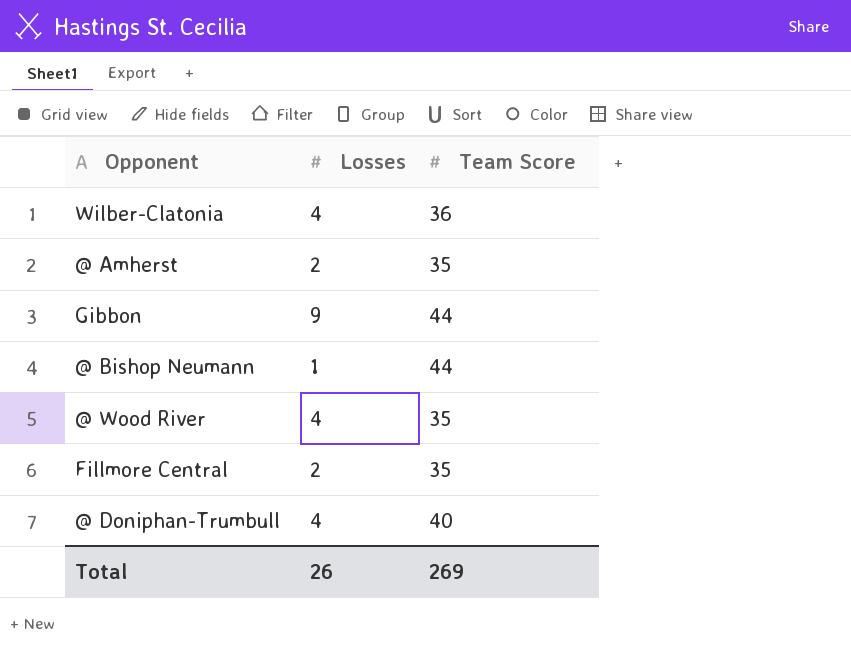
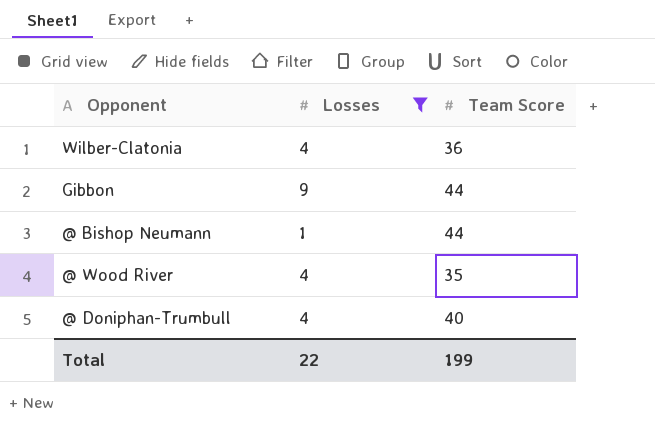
filter: none -> Losses != 2
Total | Losses: 26 -> 22
Total | Team Score: 269 -> 199

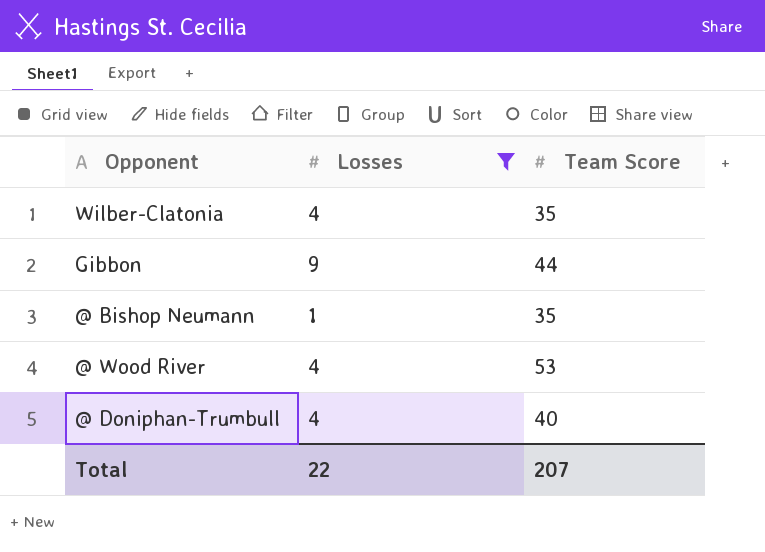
Wilber-Clatonia | Team Score: 36 -> 35
@ Bishop Neumann | Team Score: 44 -> 35
@ Wood River | Team Score: 35 -> 53
Total | Team Score: 199 -> 207

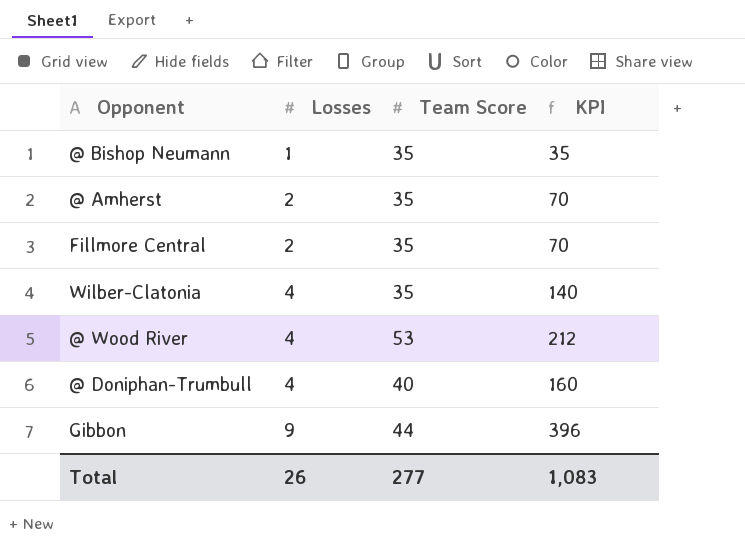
filter: Losses != 2 -> none
row order: none -> Losses ascending
column KPI | formula: none -> [Losses] * [Team Score]
Total | Losses: 22 -> 26
Total | Team Score: 207 -> 277

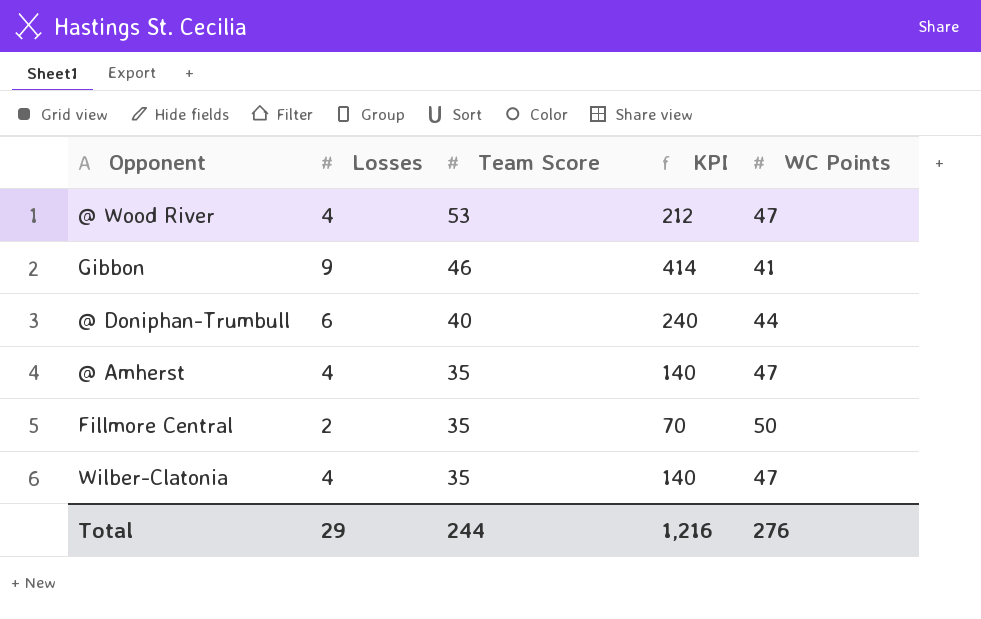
row order: Losses ascending -> Team Score descending
column WC Points | position: none -> 5
row @ Bishop Neumann: 1 | 35 | 35 -> none
Gibbon | Team Score: 44 -> 46
Gibbon | KPI: 396 -> 414
@ Doniphan-Trumbull | Losses: 4 -> 6
@ Doniphan-Trumbull | KPI: 160 -> 240
@ Amherst | Losses: 2 -> 4
@ Amherst | KPI: 70 -> 140
Total | Losses: 26 -> 29
Total | Team Score: 277 -> 244
Total | KPI: 1,083 -> 1,216

